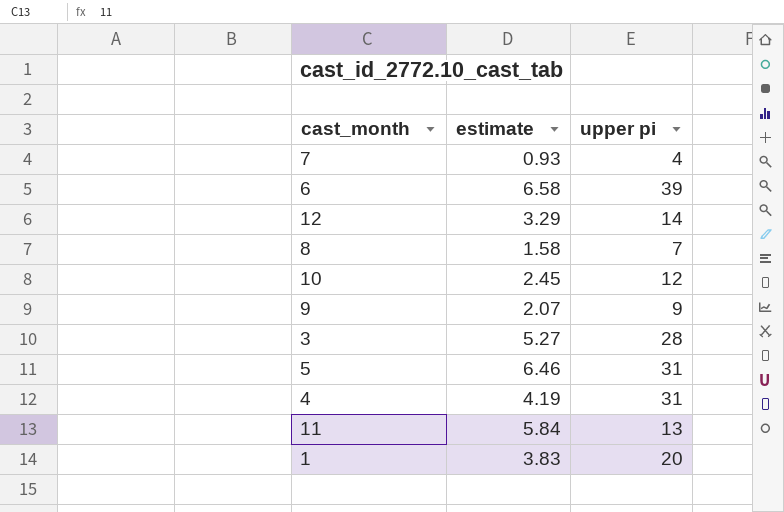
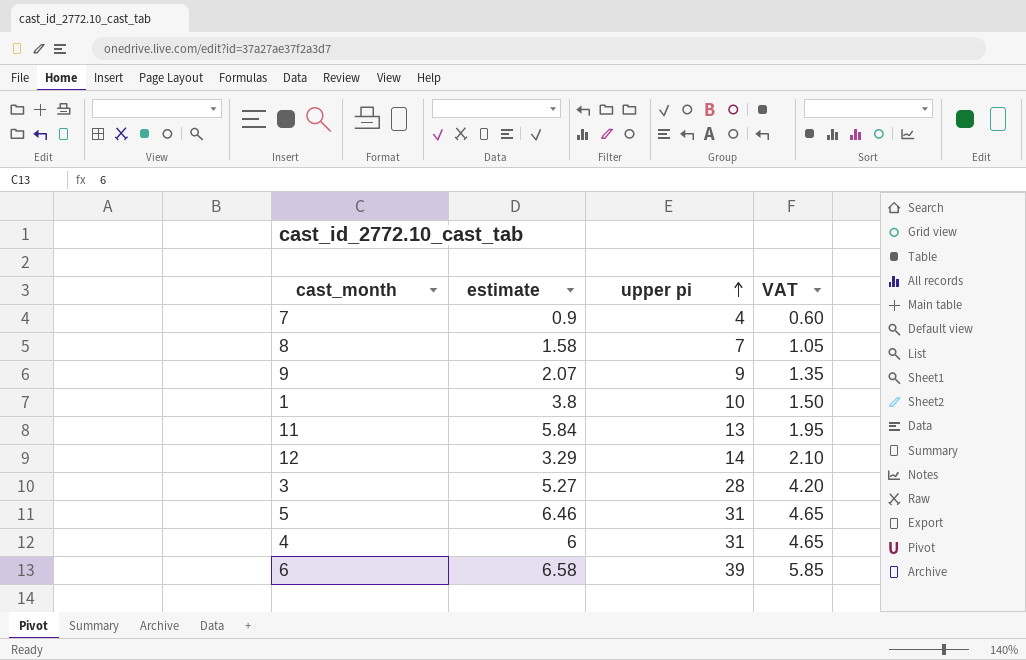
row order: none -> upper pi ascending
column VAT | formula: none -> [upper pi] * 0.15
row 10: 2.45 | 12 -> none
7 | estimate: 0.93 -> 0.9
1 | estimate: 3.83 -> 3.8
1 | upper pi: 20 -> 10
4 | estimate: 4.19 -> 6

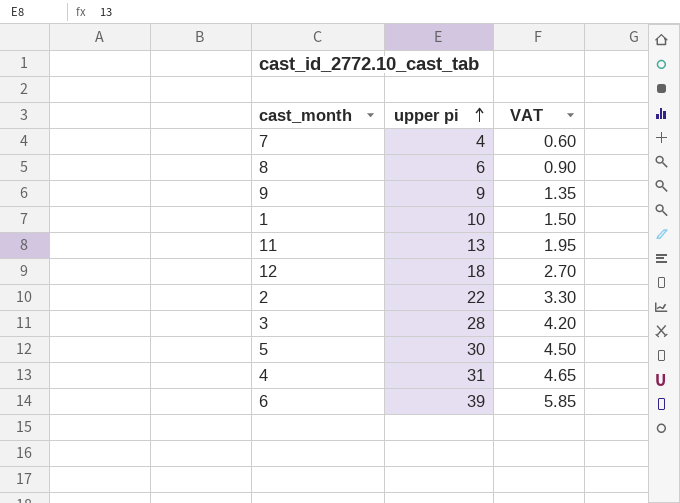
column estimate | position: 2 -> none
8 | upper pi: 7 -> 6
8 | VAT: 1.05 -> 0.90
12 | upper pi: 14 -> 18
12 | VAT: 2.10 -> 2.70
row 2: none -> 22 | 3.30
5 | upper pi: 31 -> 30
5 | VAT: 4.65 -> 4.50

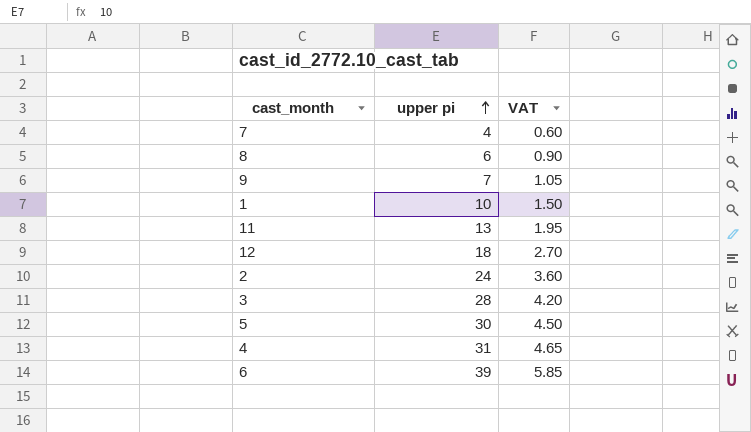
9 | upper pi: 9 -> 7
9 | VAT: 1.35 -> 1.05
2 | upper pi: 22 -> 24
2 | VAT: 3.30 -> 3.60

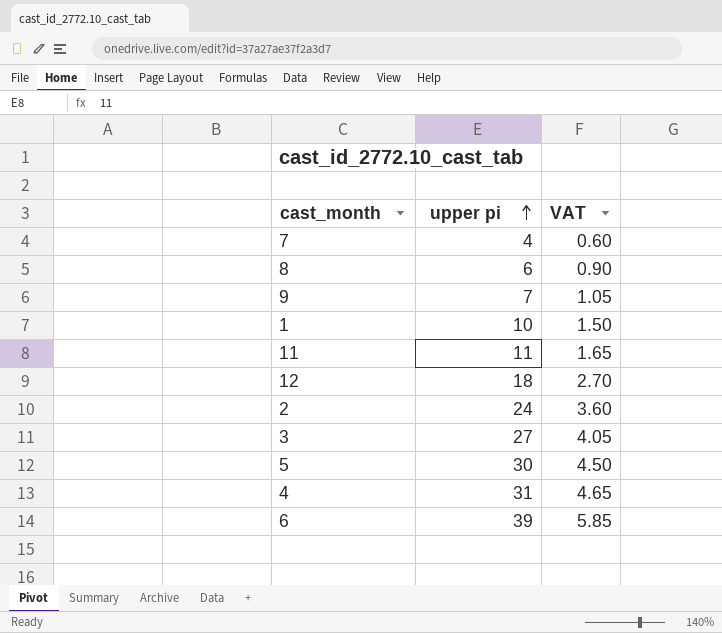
11 | upper pi: 13 -> 11
11 | VAT: 1.95 -> 1.65
3 | upper pi: 28 -> 27
3 | VAT: 4.20 -> 4.05

